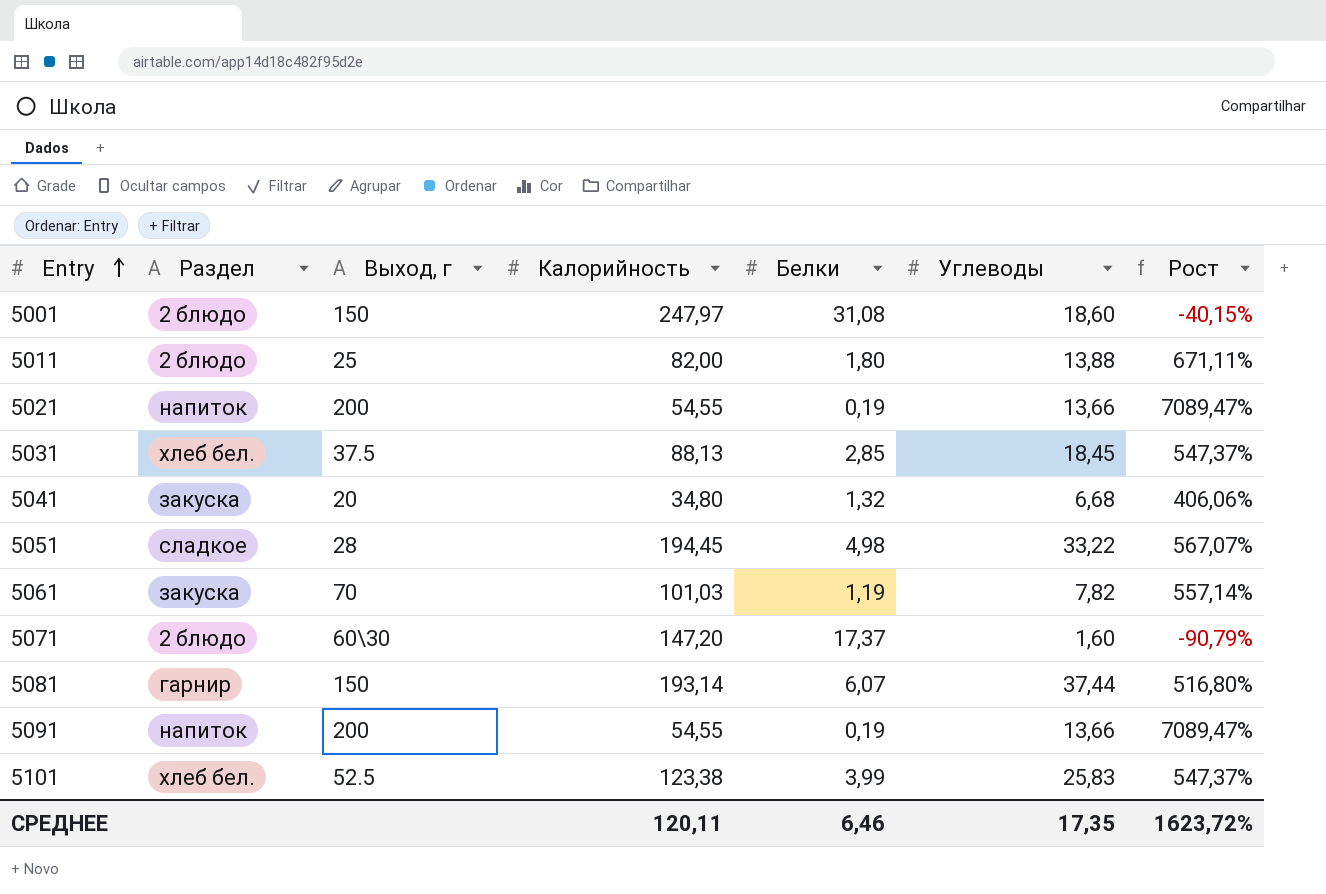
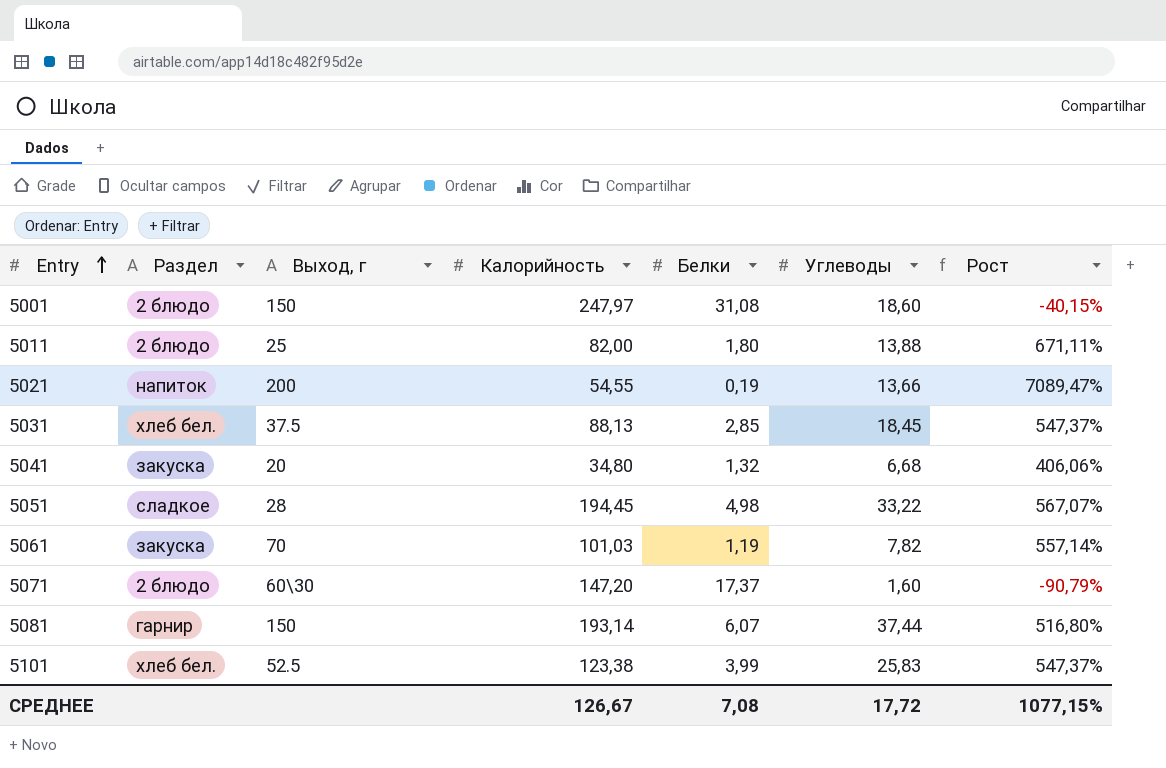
row 5091: напиток | 200 | 54,55 | 0,19 | 13,66 | 7089,47% -> none
СРЕДНЕЕ | Калорийность: 120,11 -> 126,67
СРЕДНЕЕ | Белки: 6,46 -> 7,08
СРЕДНЕЕ | Углеводы: 17,35 -> 17,72
СРЕДНЕЕ | Рост: 1623,72% -> 1077,15%

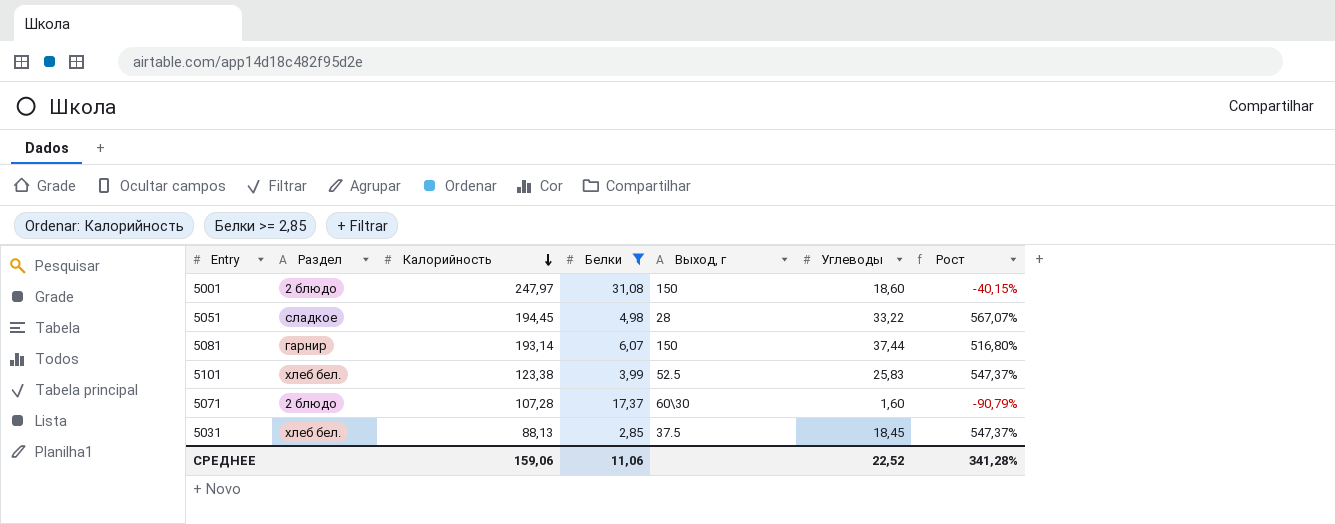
filter: none -> Белки >= 2,85
row order: Entry ascending -> Калорийность descending
column Выход, г | position: 3 -> 5
5071 | Калорийность: 147,20 -> 107,28
СРЕДНЕЕ | Калорийность: 126,67 -> 159,06
СРЕДНЕЕ | Белки: 7,08 -> 11,06
СРЕДНЕЕ | Углеводы: 17,72 -> 22,52
СРЕДНЕЕ | Рост: 1077,15% -> 341,28%

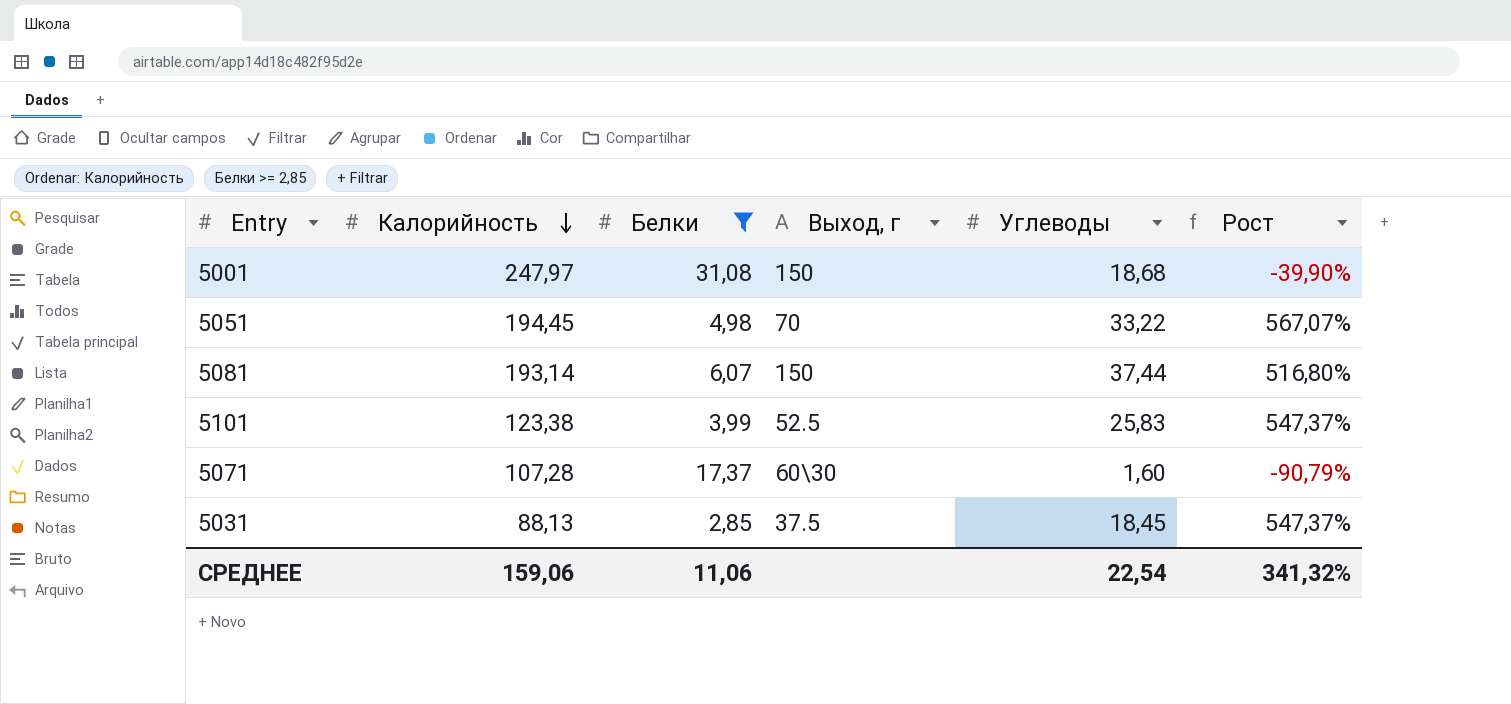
column Раздел | position: 2 -> none
5001 | Углеводы: 18,60 -> 18,68
5001 | Рост: -40,15% -> -39,90%
5051 | Выход, г: 28 -> 70
СРЕДНЕЕ | Углеводы: 22,52 -> 22,54
СРЕДНЕЕ | Рост: 341,28% -> 341,32%

